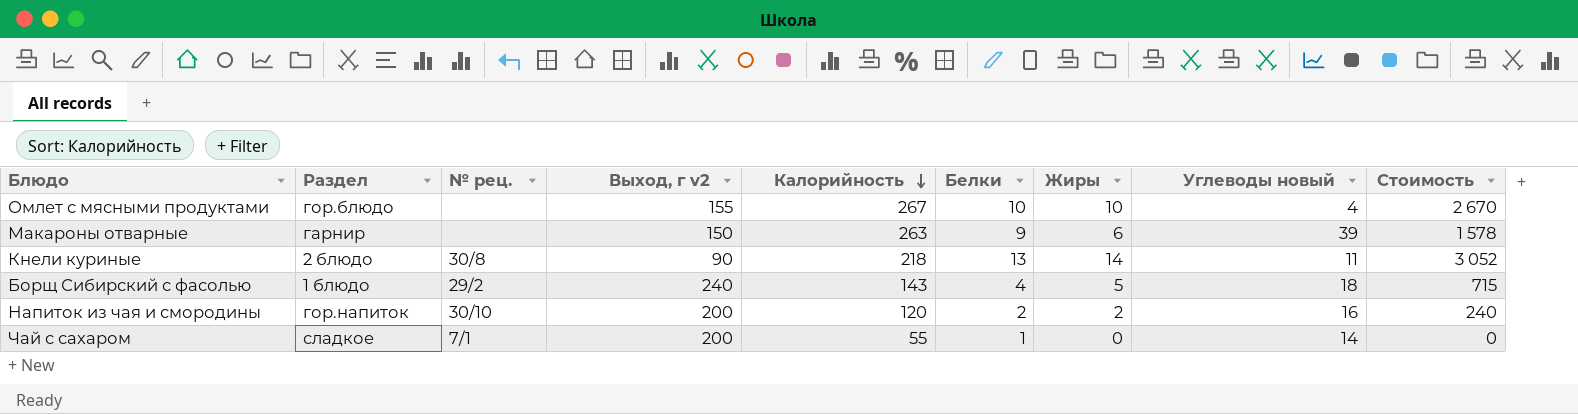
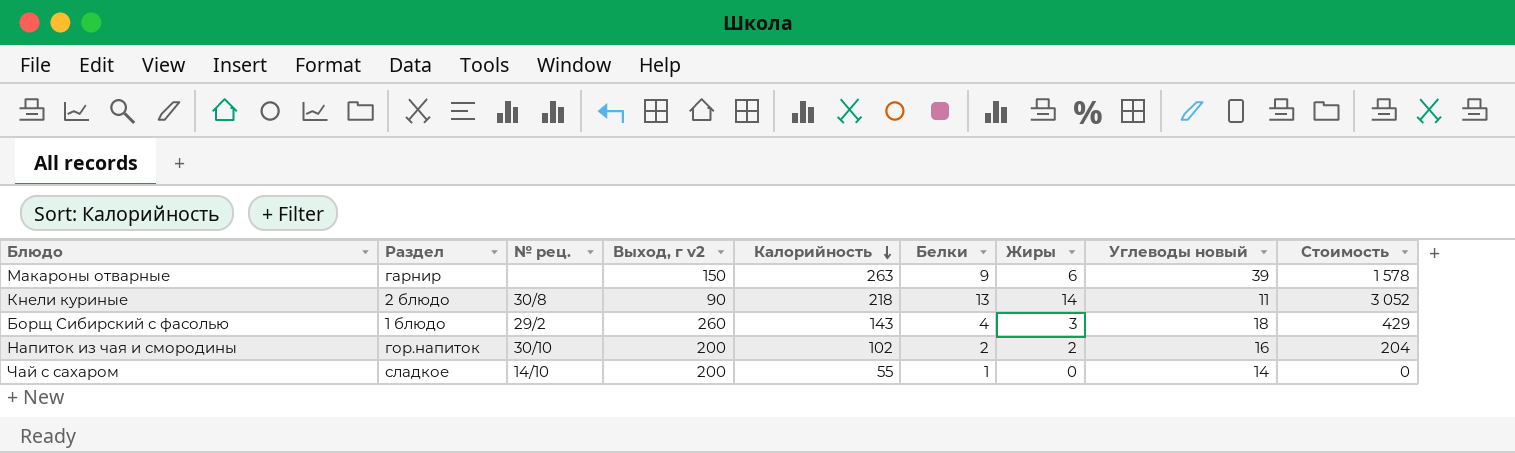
row Омлет с мясными продуктами: гор.блюдо | none | 155 | 267 | 10 | 10 | 4 | 2 670 -> none
Борщ Сибирский с фасолью | Выход, г v2: 240 -> 260
Борщ Сибирский с фасолью | Жиры: 5 -> 3
Борщ Сибирский с фасолью | Стоимость: 715 -> 429
Напиток из чая и смородины | Калорийность: 120 -> 102
Напиток из чая и смородины | Стоимость: 240 -> 204
Чай с сахаром | № рец.: 7/1 -> 14/10

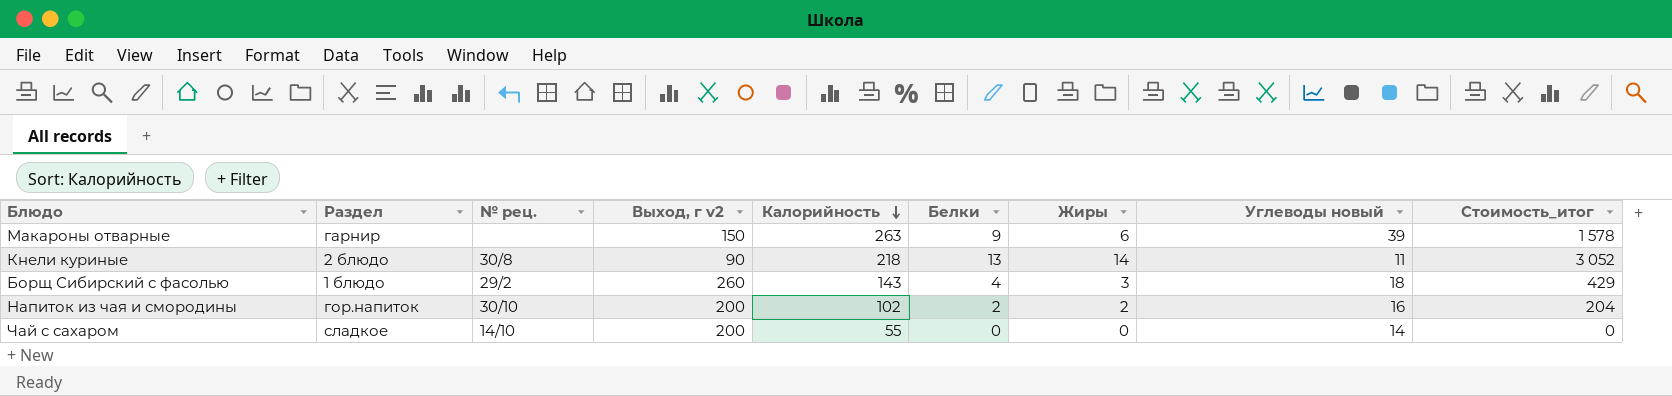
column name: Стоимость -> Стоимость_итог
Чай с сахаром | Белки: 1 -> 0

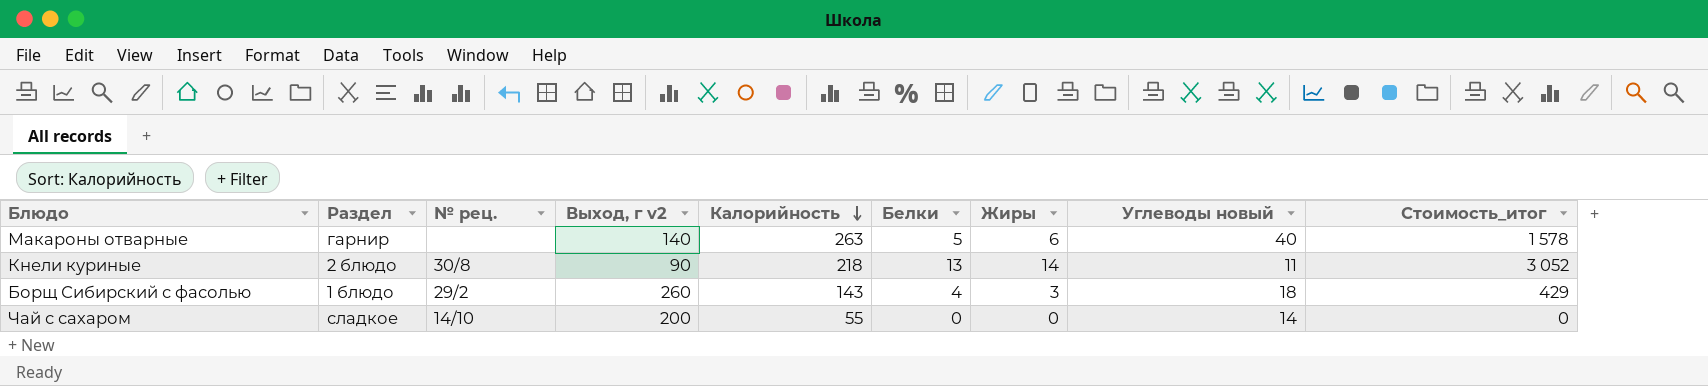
row Напиток из чая и смородины: гор.напиток | 30/10 | 200 | 102 | 2 | 2 | 16 | 204 -> none
Макароны отварные | Выход, г v2: 150 -> 140
Макароны отварные | Белки: 9 -> 5
Макароны отварные | Углеводы новый: 39 -> 40

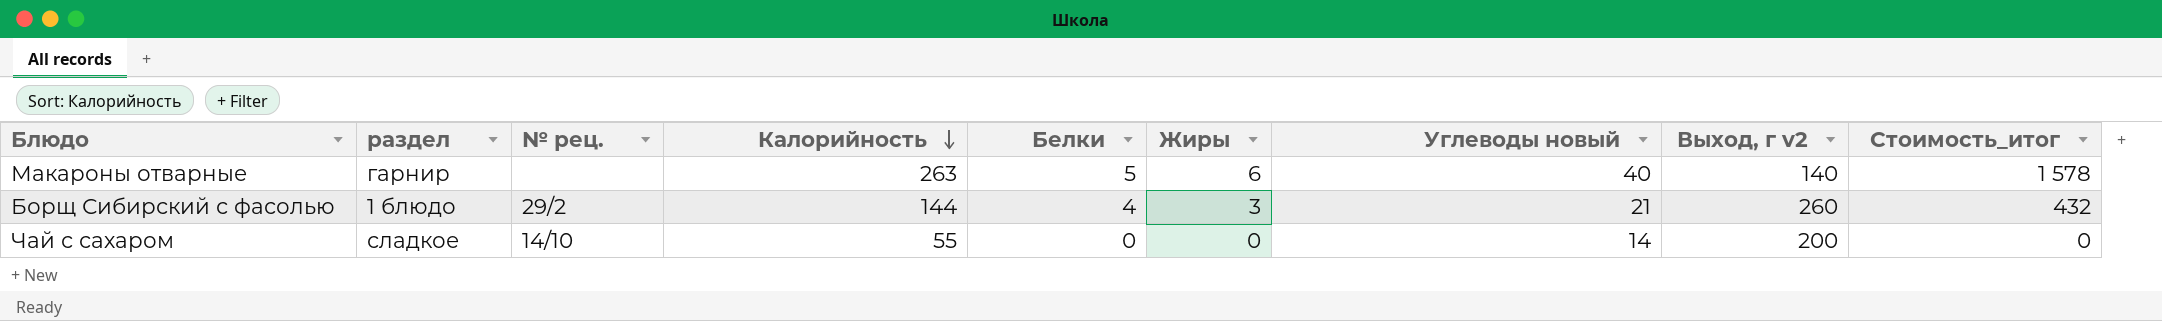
column name: Раздел -> раздел
column Выход, г v2 | position: 4 -> 8
row Кнели куриные: 2 блюдо | 30/8 | 90 | 218 | 13 | 14 | 11 | 3 052 -> none
Борщ Сибирский с фасолью | Калорийность: 143 -> 144
Борщ Сибирский с фасолью | Углеводы новый: 18 -> 21
Борщ Сибирский с фасолью | Стоимость_итог: 429 -> 432

